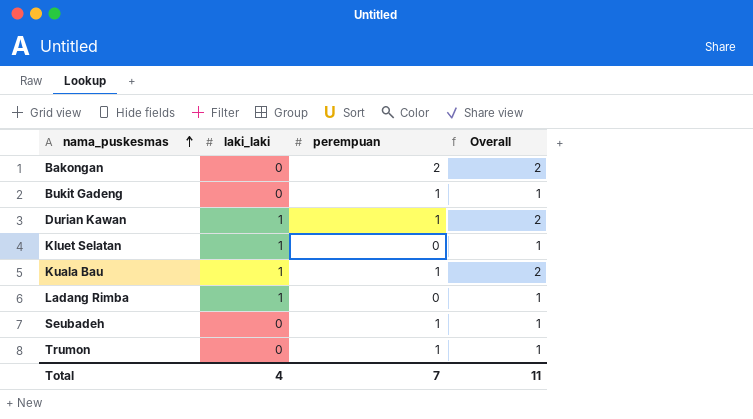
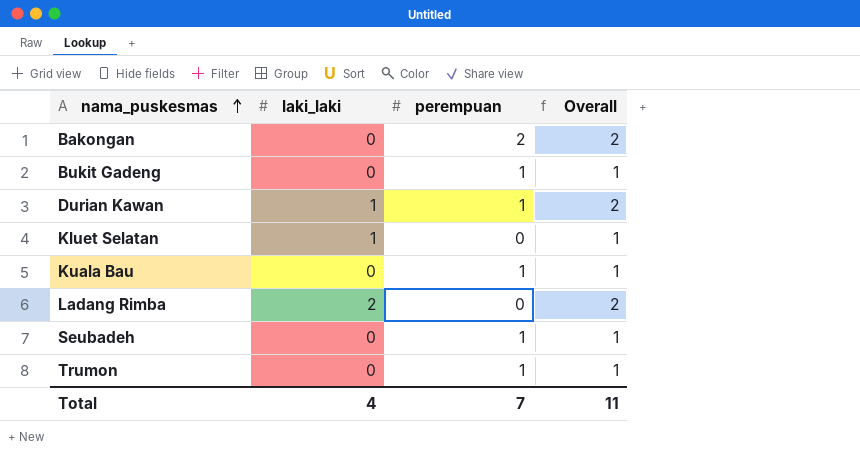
Kuala Bau | laki_laki: 1 -> 0
Kuala Bau | Overall: 2 -> 1
Ladang Rimba | laki_laki: 1 -> 2
Ladang Rimba | Overall: 1 -> 2

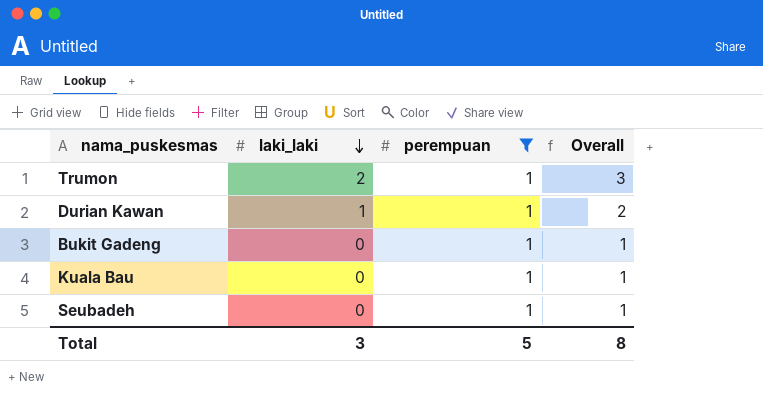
filter: none -> perempuan = 1
row order: nama_puskesmas ascending -> laki_laki descending
Trumon | laki_laki: 0 -> 2
Trumon | Overall: 1 -> 3
Total | laki_laki: 4 -> 3
Total | perempuan: 7 -> 5
Total | Overall: 11 -> 8

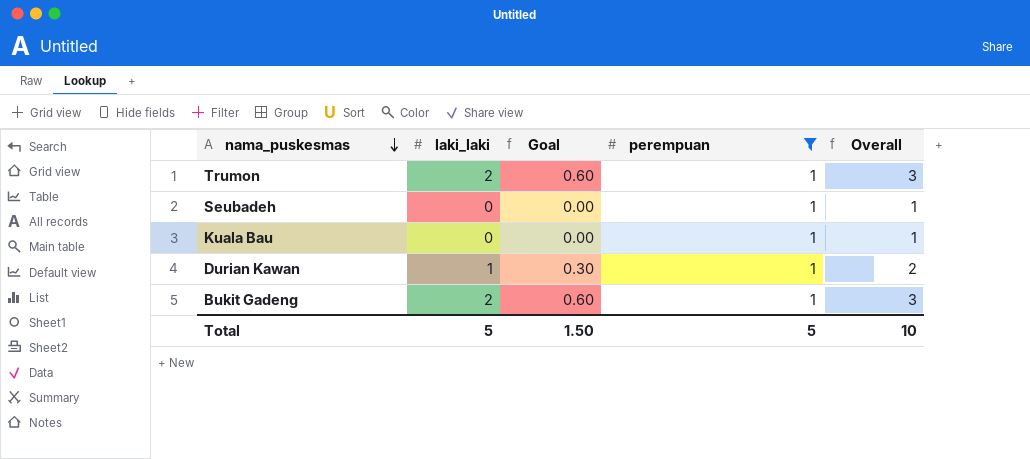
row order: laki_laki descending -> nama_puskesmas descending
column Goal | formula: none -> [laki_laki] * 0.3
Bukit Gadeng | laki_laki: 0 -> 2
Bukit Gadeng | Overall: 1 -> 3
Total | laki_laki: 3 -> 5
Total | Overall: 8 -> 10

